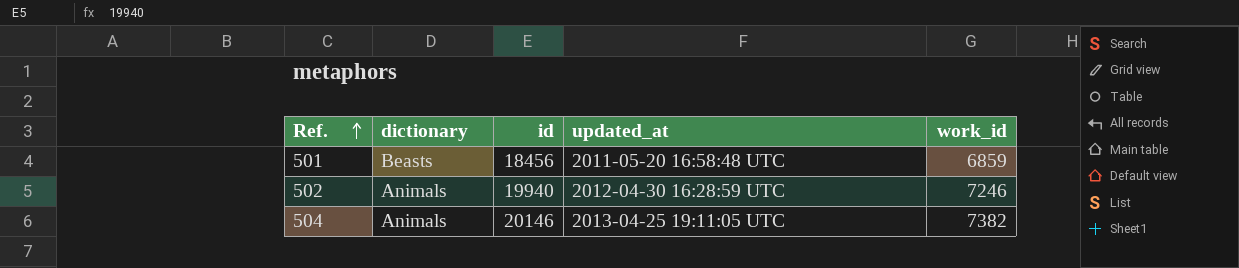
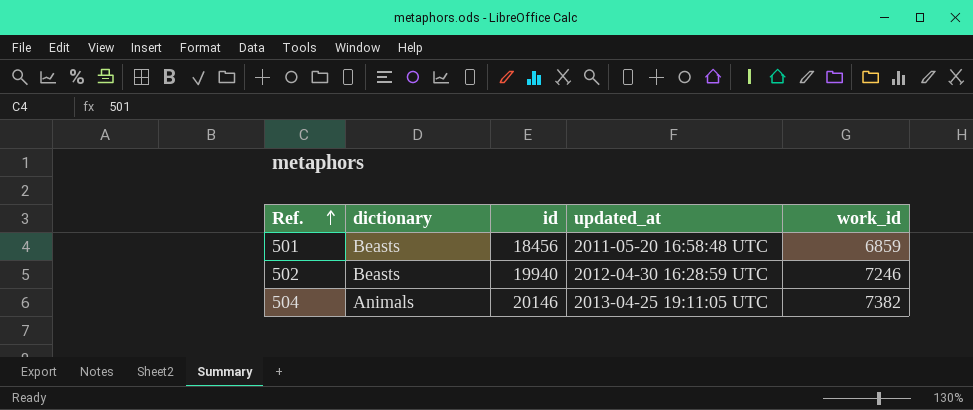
502 | dictionary: Animals -> Beasts

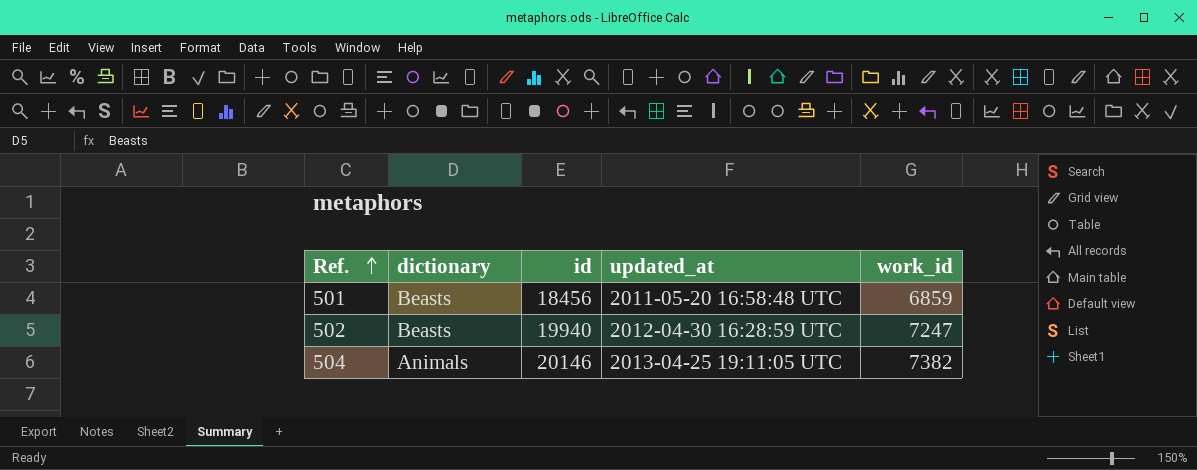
502 | work_id: 7246 -> 7247

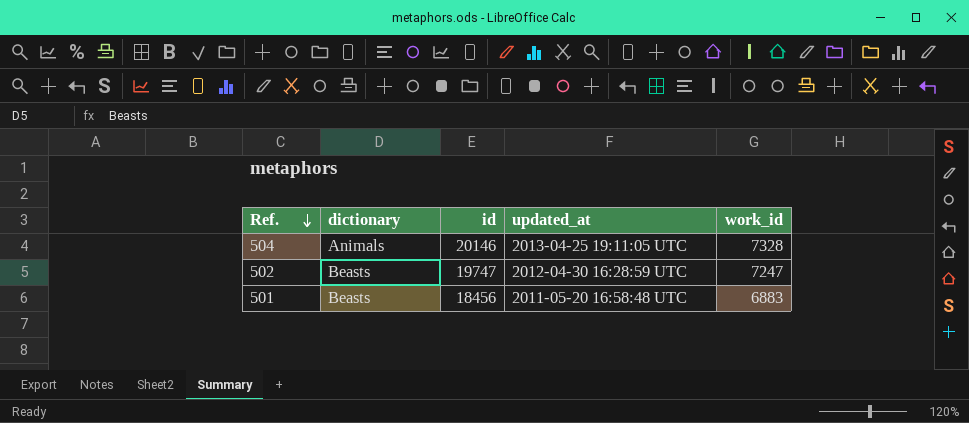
row order: Ref. ascending -> Ref. descending
504 | work_id: 7382 -> 7328
502 | id: 19940 -> 19747
501 | work_id: 6859 -> 6883

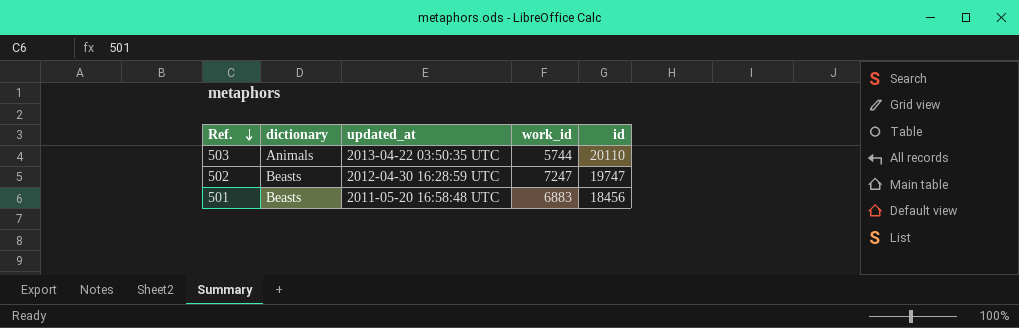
column id | position: 3 -> 5
row 504: Animals | 20146 | 2013-04-25 19:11:05 UTC | 7328 -> none
row 503: none -> Animals | 2013-04-22 03:50:35 UTC | 5744 | 20110

